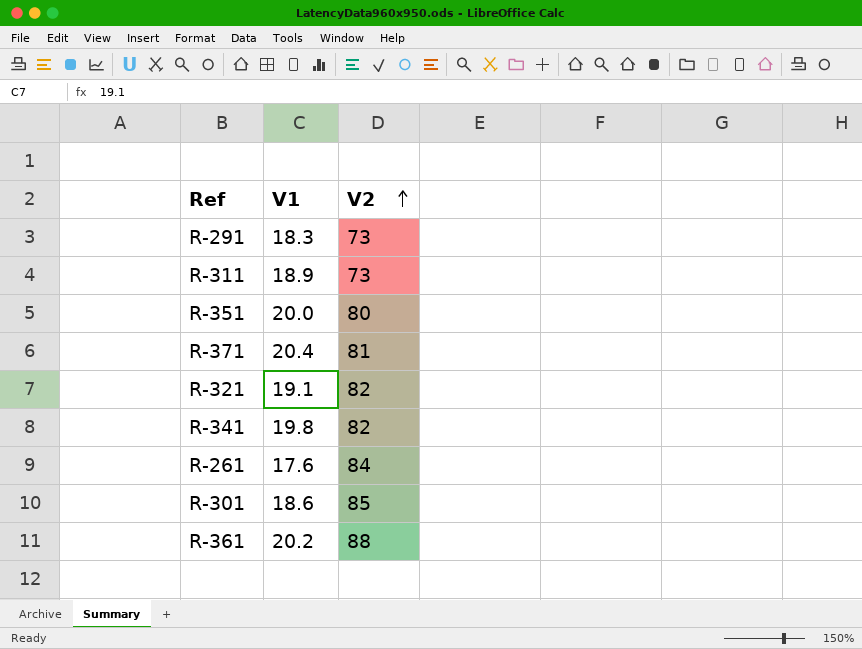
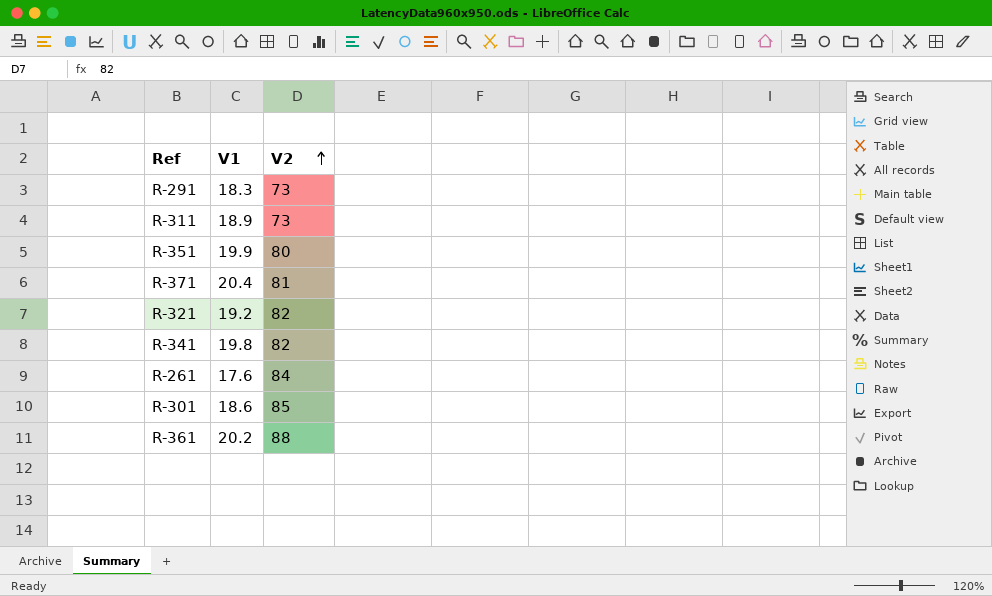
R-351 | V1: 20.0 -> 19.9
R-321 | V1: 19.1 -> 19.2

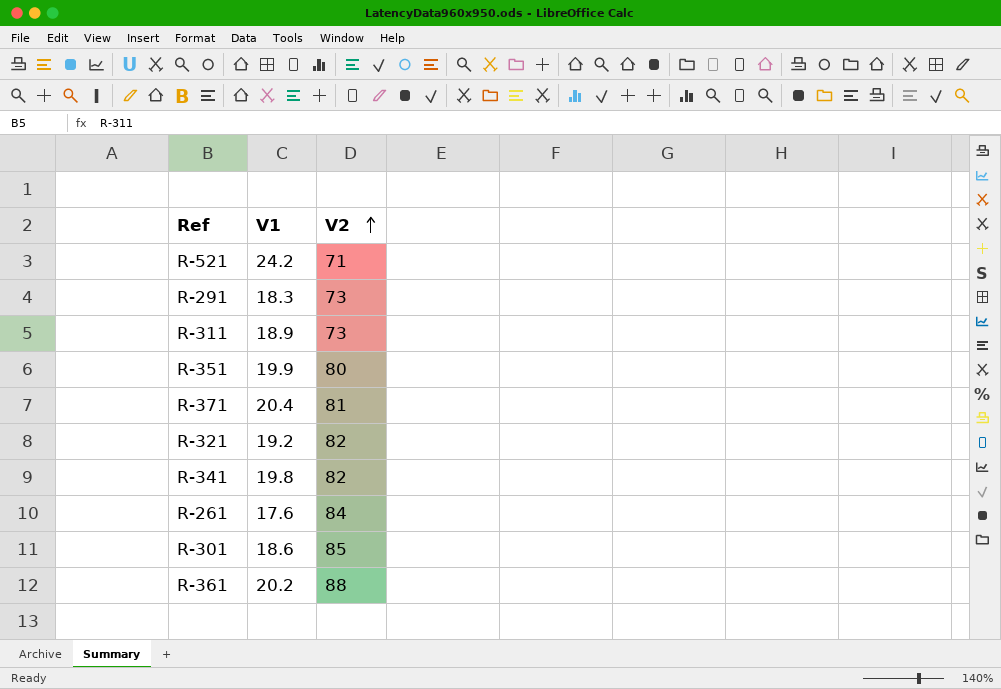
row R-521: none -> 24.2 | 71

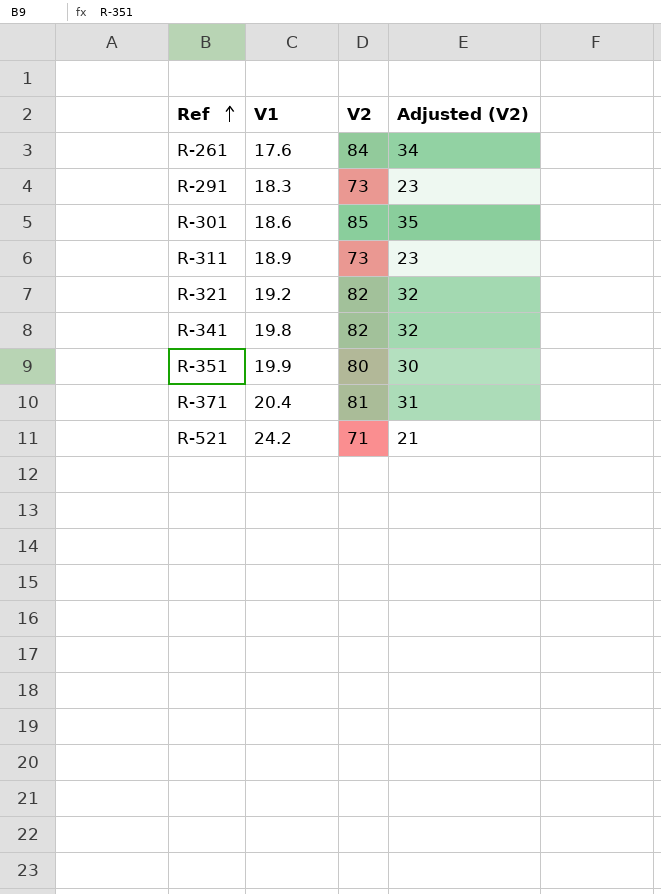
row order: V2 ascending -> Ref ascending
column Adjusted (V2) | formula: none -> [V2] - 50
row R-361: 20.2 | 88 -> none

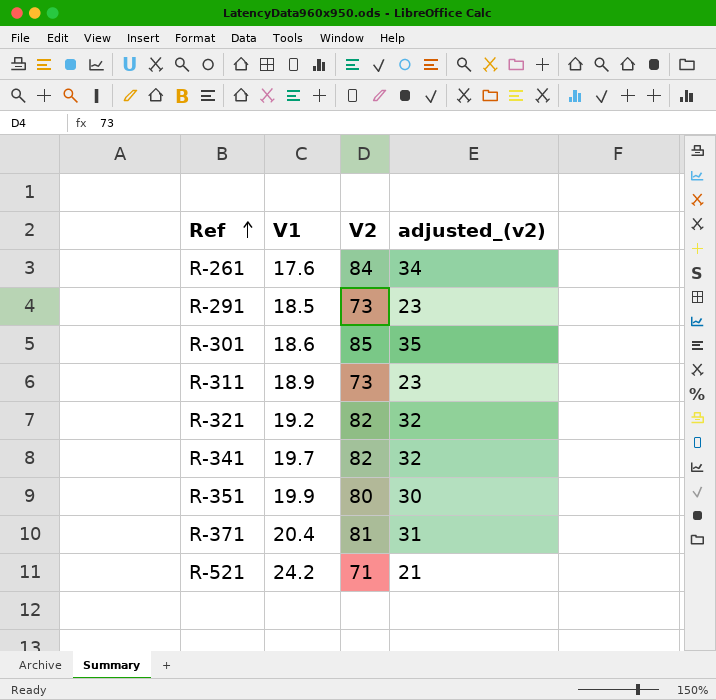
column name: Adjusted (V2) -> adjusted_(v2)
R-291 | V1: 18.3 -> 18.5
R-341 | V1: 19.8 -> 19.7

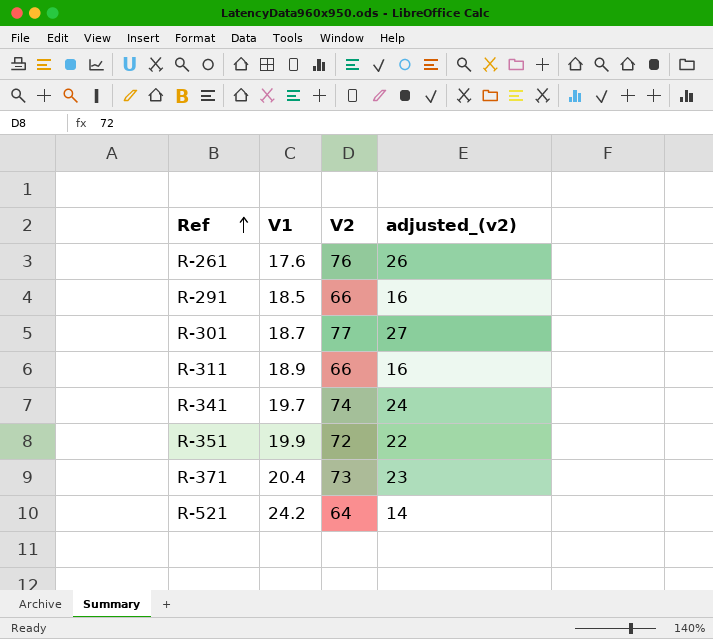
row R-321: 19.2 | 82 | 32 -> none
R-261 | V2: 84 -> 76
R-261 | adjusted_(v2): 34 -> 26
R-291 | V2: 73 -> 66
R-291 | adjusted_(v2): 23 -> 16
R-301 | V1: 18.6 -> 18.7
R-301 | V2: 85 -> 77
R-301 | adjusted_(v2): 35 -> 27
R-311 | V2: 73 -> 66
R-311 | adjusted_(v2): 23 -> 16
R-341 | V2: 82 -> 74
R-341 | adjusted_(v2): 32 -> 24
R-351 | V2: 80 -> 72
R-351 | adjusted_(v2): 30 -> 22
R-371 | V2: 81 -> 73
R-371 | adjusted_(v2): 31 -> 23
R-521 | V2: 71 -> 64
R-521 | adjusted_(v2): 21 -> 14

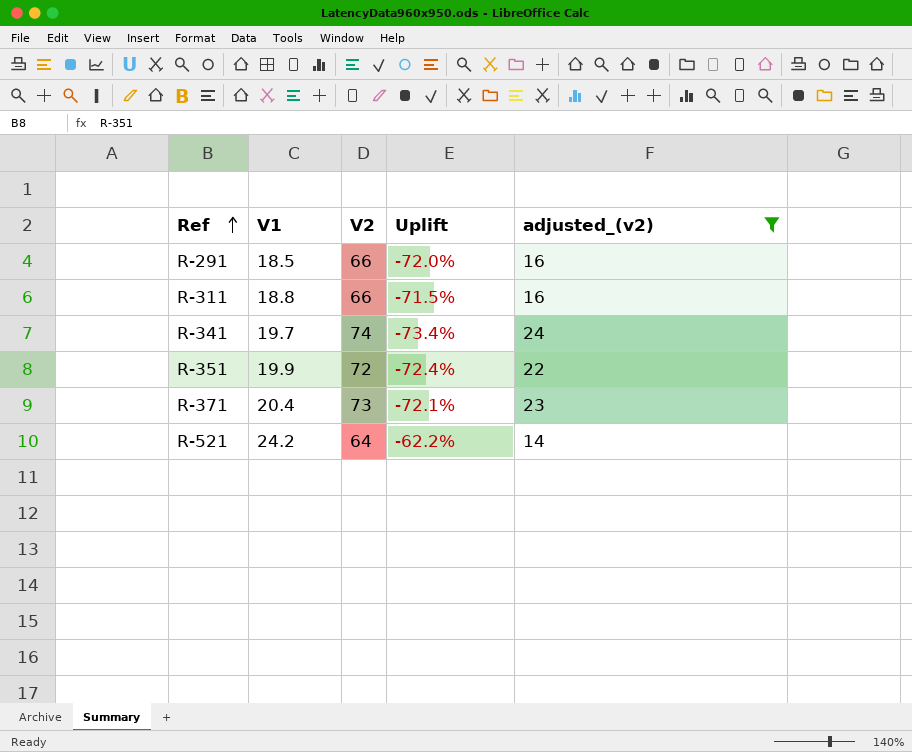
filter: none -> adjusted_(v2) <= 24
column Uplift | formula: none -> ([V1] - [V2]) / [V2]
R-311 | V1: 18.9 -> 18.8

